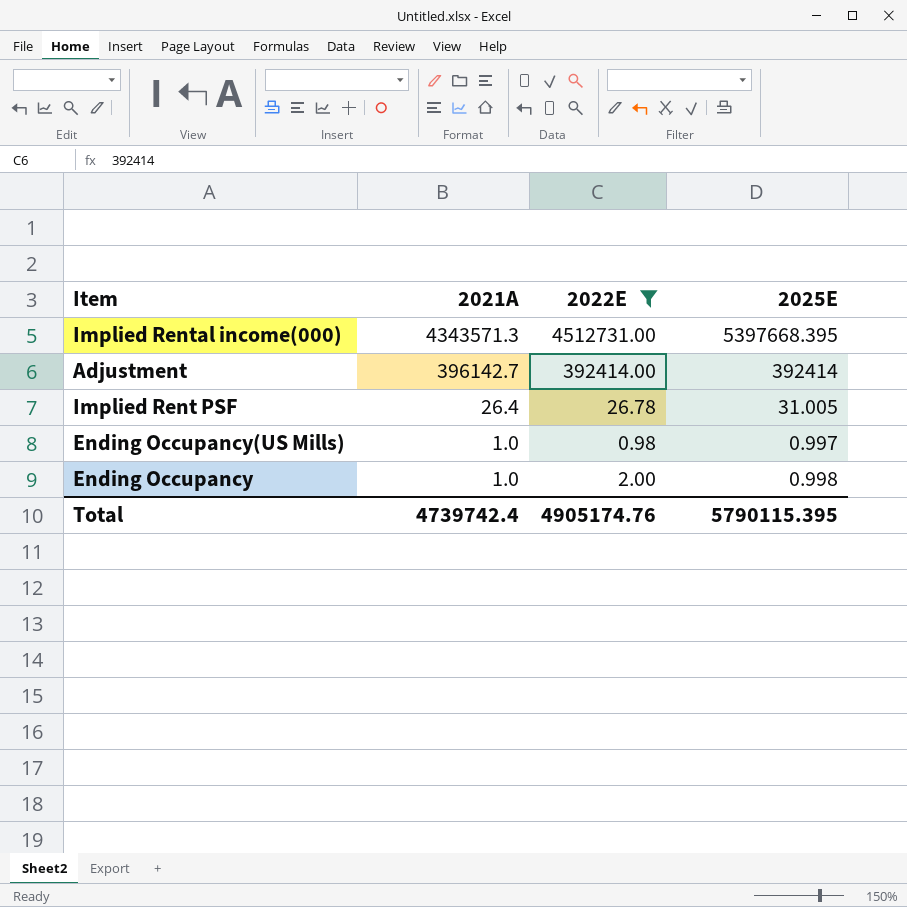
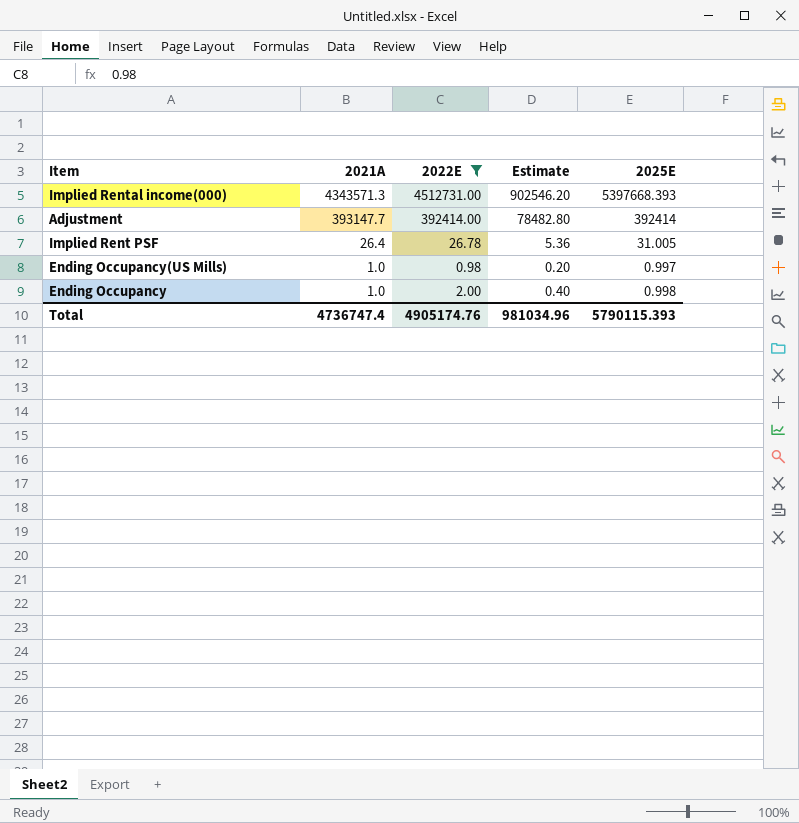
column Estimate | formula: none -> [2022E] * 0.2
Implied Rental income(000) | 2025E: 5397668.395 -> 5397668.393
Adjustment | 2021A: 396142.7 -> 393147.7
Total | 2021A: 4739742.4 -> 4736747.4
Total | 2025E: 5790115.395 -> 5790115.393

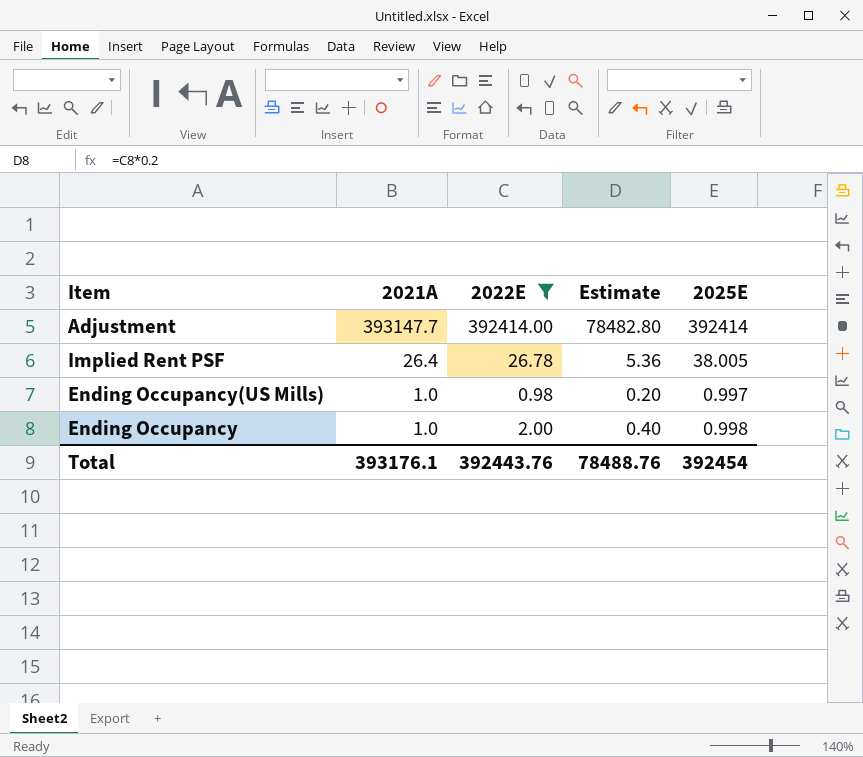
row Implied Rental income(000): 4343571.3 | 4512731.00 | 902546.20 | 5397668.393 -> none
Implied Rent PSF | 2025E: 31.005 -> 38.005
Total | 2021A: 4736747.4 -> 393176.1
Total | 2022E: 4905174.76 -> 392443.76
Total | Estimate: 981034.96 -> 78488.76
Total | 2025E: 5790115.393 -> 392454

